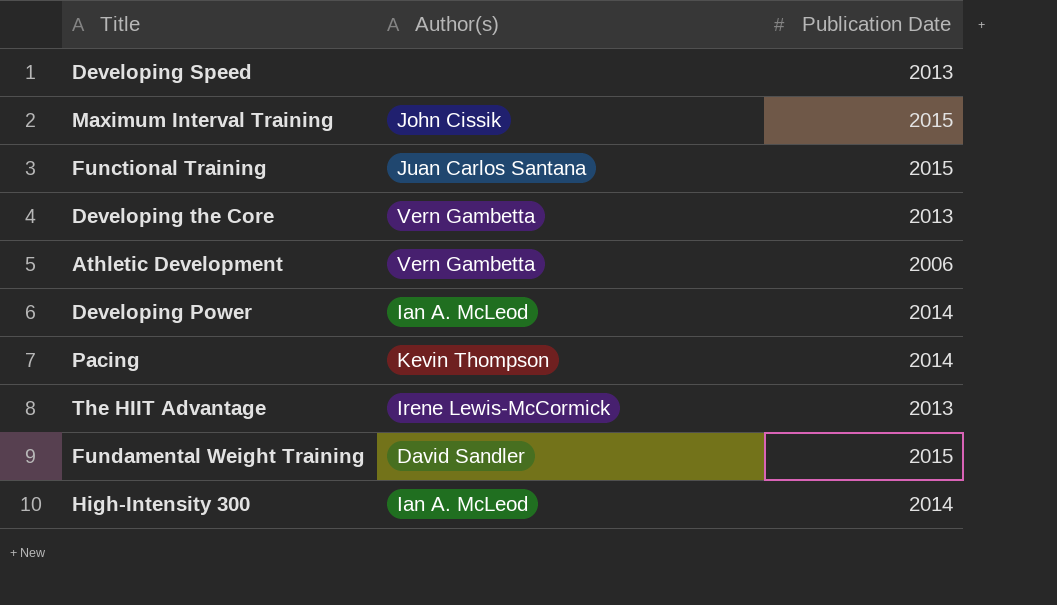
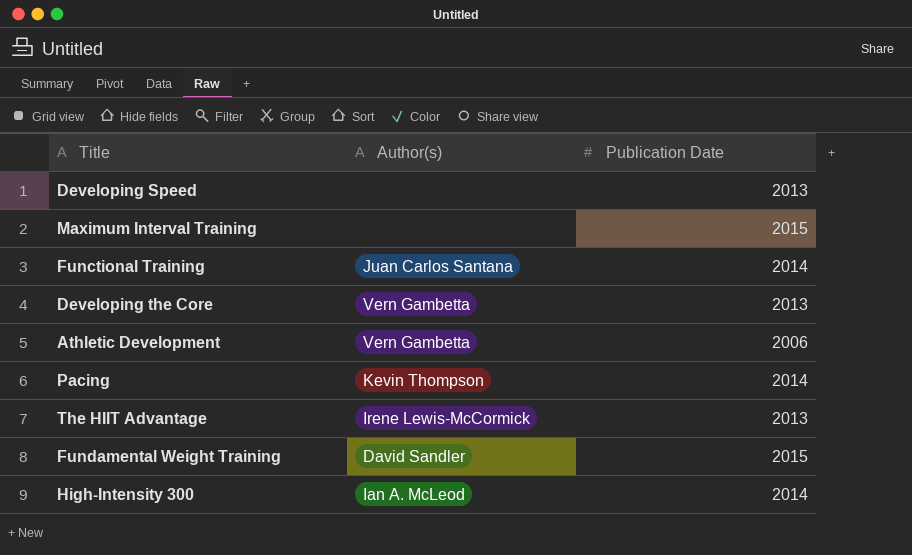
row Developing Power: Ian A. McLeod | 2014 -> none
Maximum Interval Training | Author(s): John Cissik -> none
Functional Training | Publication Date: 2015 -> 2014

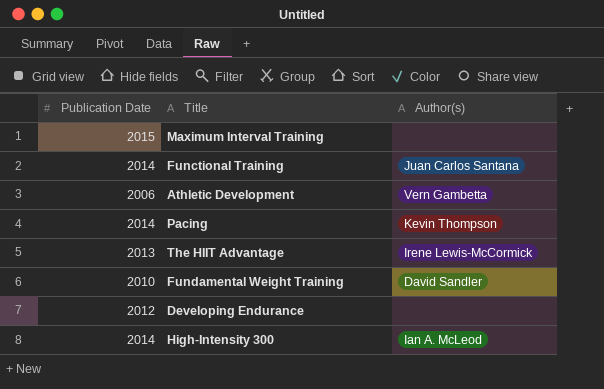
column Publication Date | position: 3 -> 1
row Developing Speed: none | 2013 -> none
row Developing the Core: Vern Gambetta | 2013 -> none
Fundamental Weight Training | Publication Date: 2015 -> 2010
row Developing Endurance: none -> 2012 | none

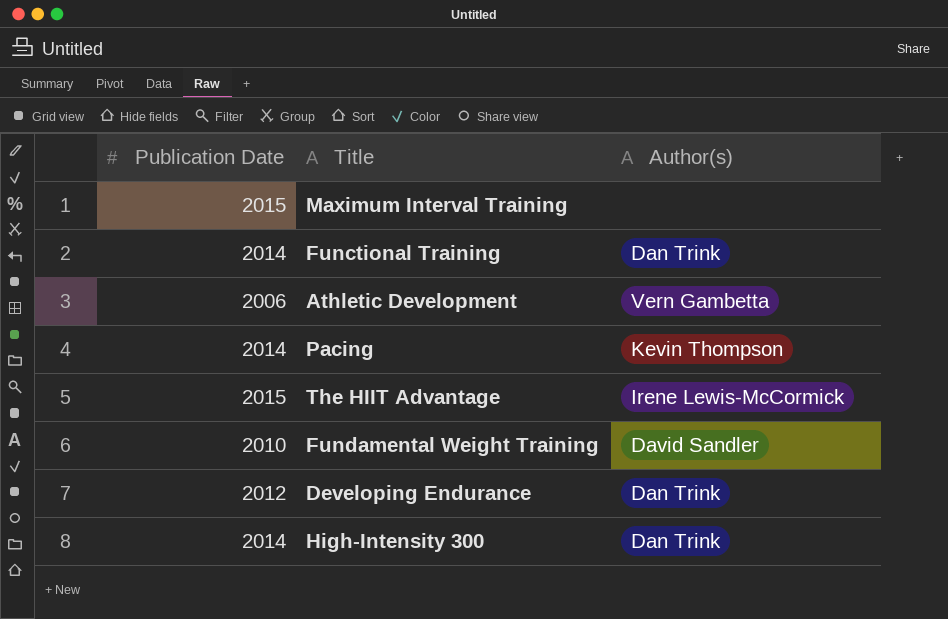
Functional Training | Author(s): Juan Carlos Santana -> Dan Trink
The HIIT Advantage | Publication Date: 2013 -> 2015
Developing Endurance | Author(s): none -> Dan Trink
High-Intensity 300 | Author(s): Ian A. McLeod -> Dan Trink

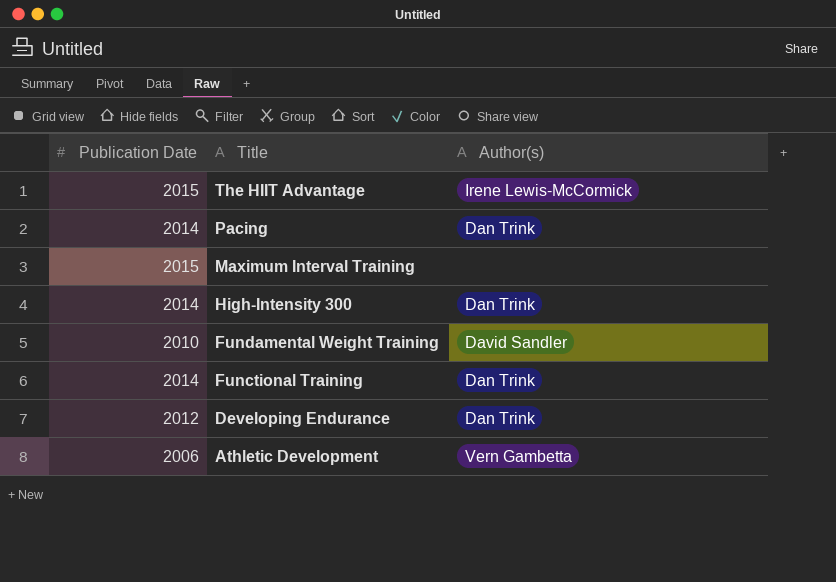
row order: none -> Title descending
Pacing | Author(s): Kevin Thompson -> Dan Trink

